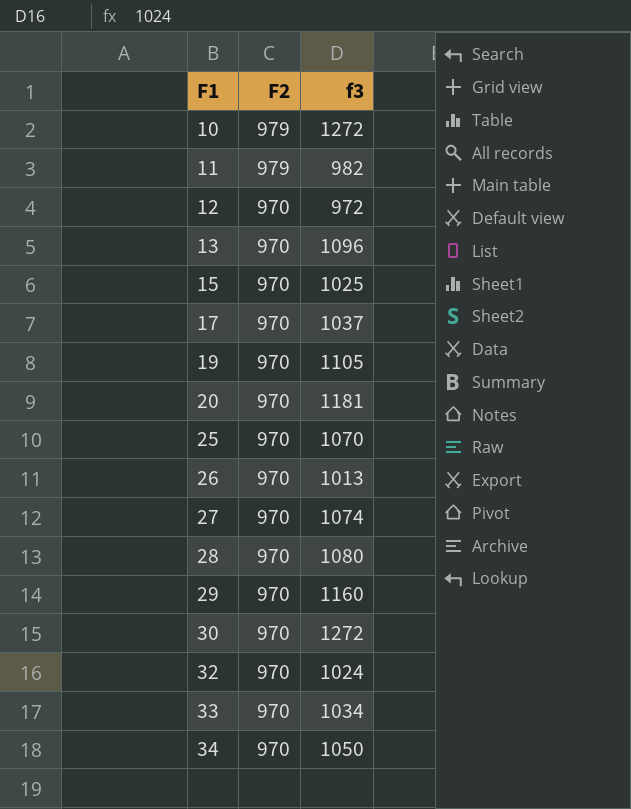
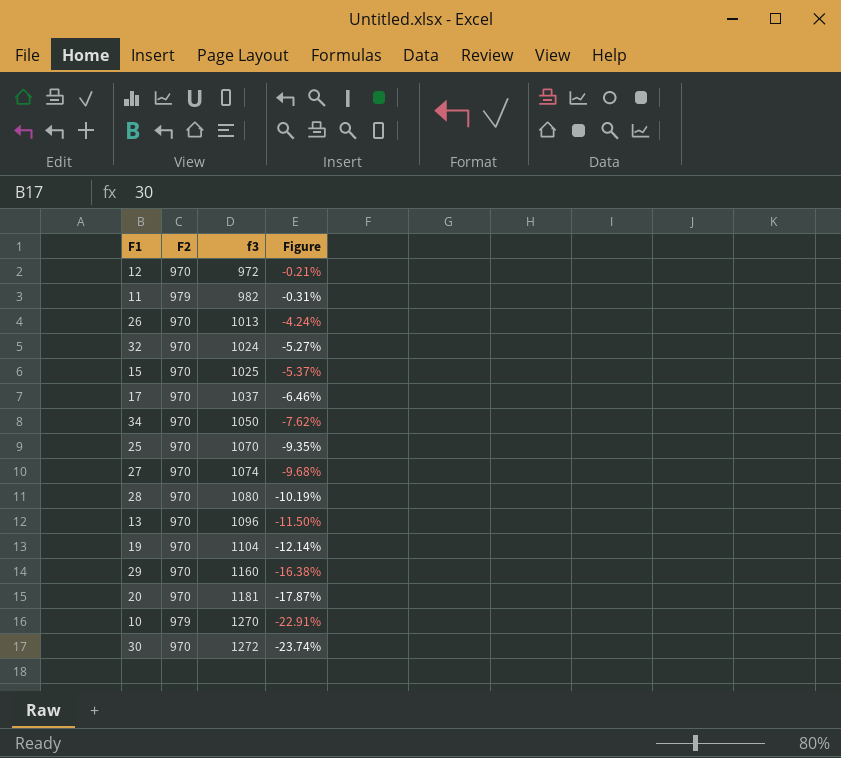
row order: F1 ascending -> f3 ascending
column Figure | formula: none -> ([F2] - [f3]) / [f3]
row 33: 970 | 1034 -> none
19 | f3: 1105 -> 1104
10 | f3: 1272 -> 1270

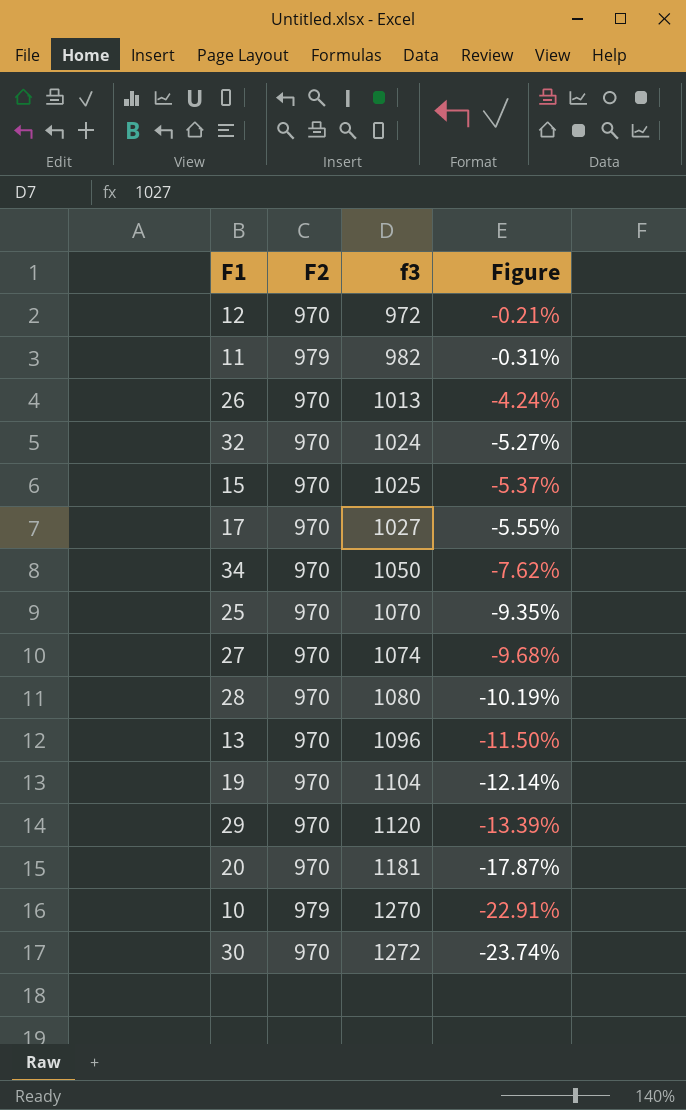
17 | f3: 1037 -> 1027
17 | Figure: -6.46% -> -5.55%
29 | f3: 1160 -> 1120
29 | Figure: -16.38% -> -13.39%

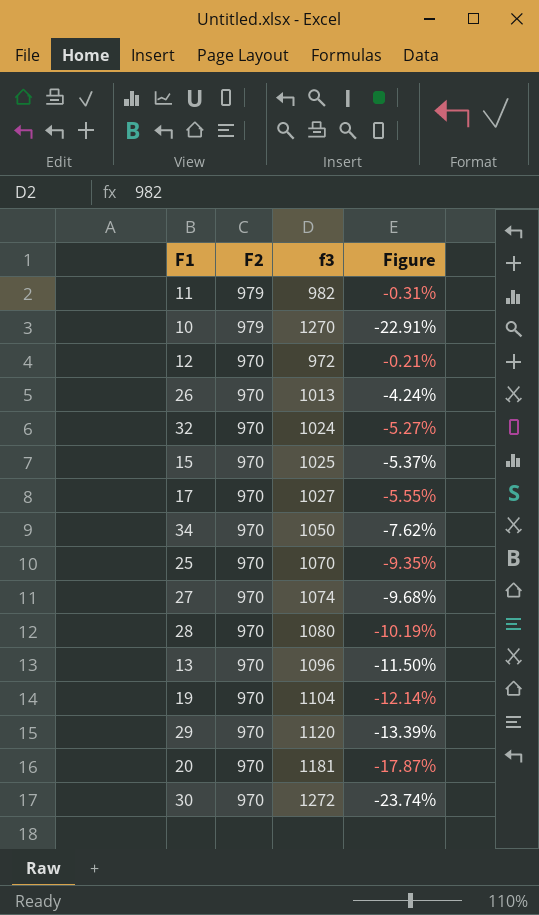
row order: f3 ascending -> F2 descending

